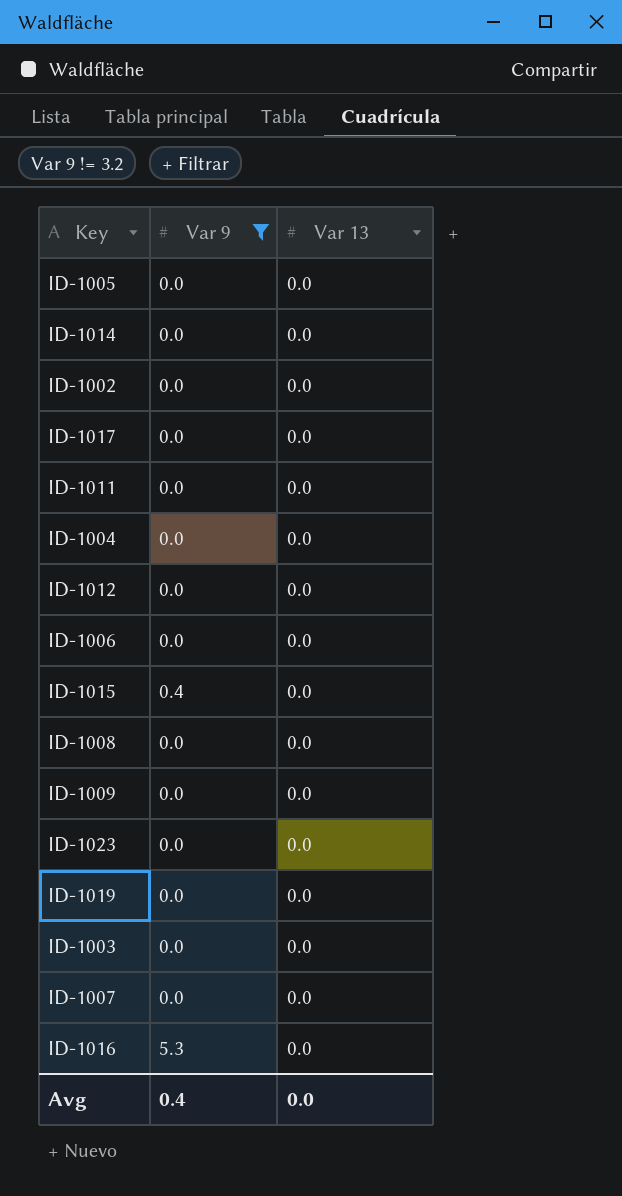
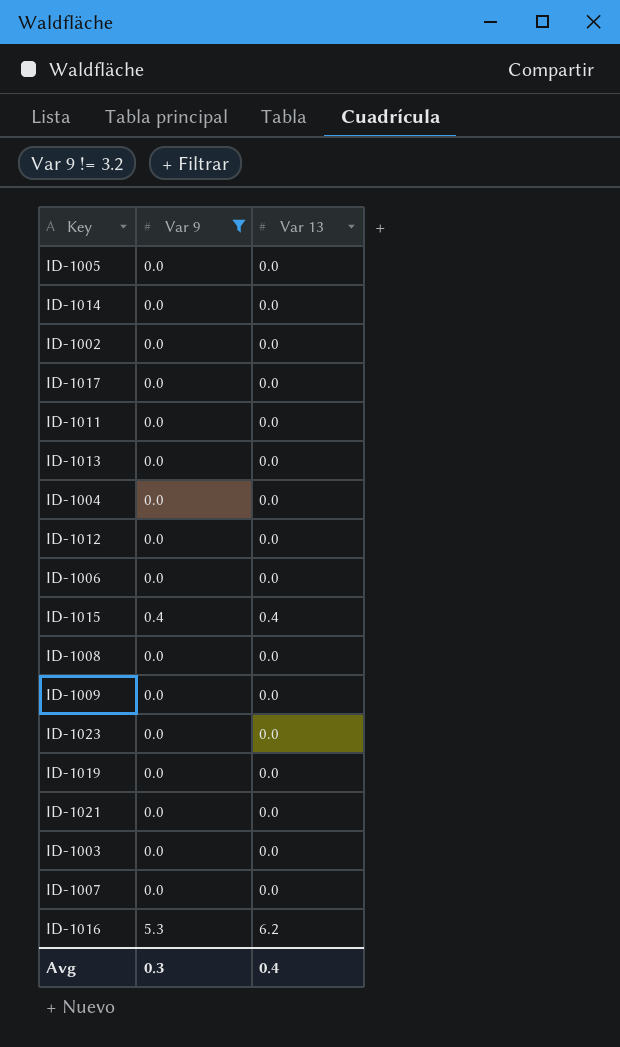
row ID-1013: none -> 0.0 | 0.0
ID-1015 | Var 13: 0.0 -> 0.4
row ID-1021: none -> 0.0 | 0.0
ID-1016 | Var 13: 0.0 -> 6.2
Avg | Var 9: 0.4 -> 0.3
Avg | Var 13: 0.0 -> 0.4

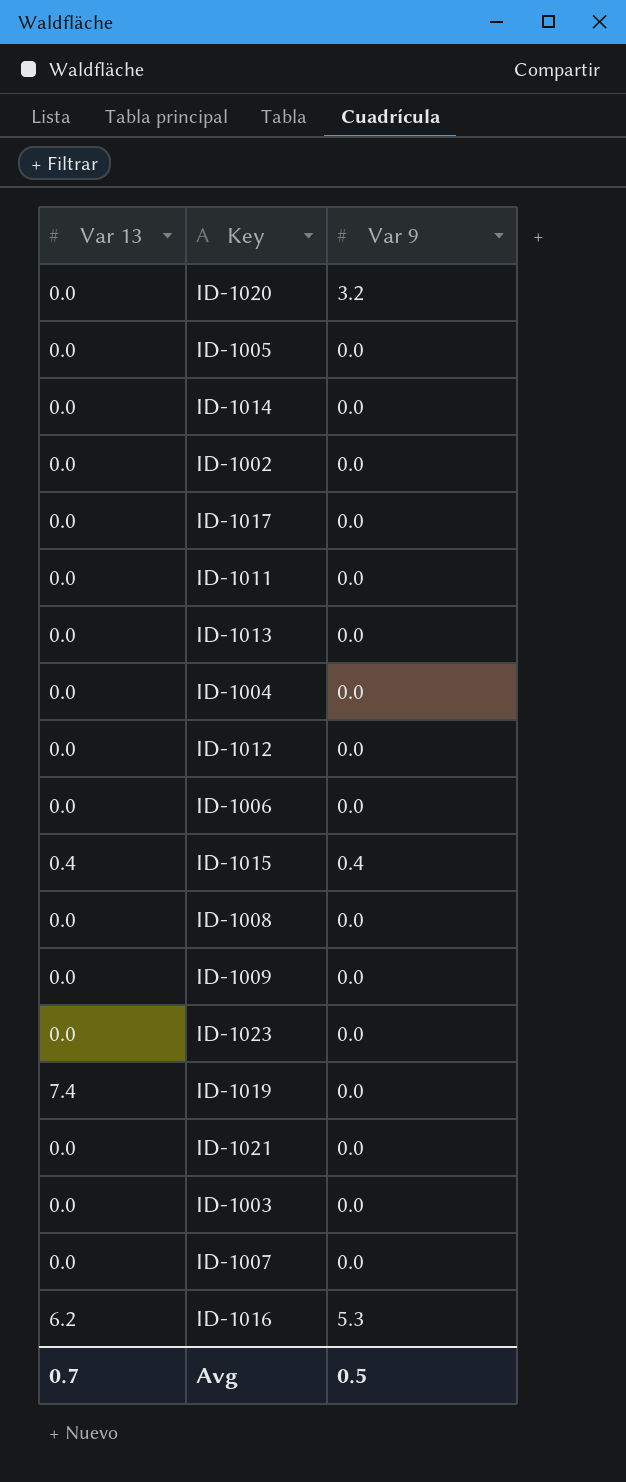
filter: Var 9 != 3.2 -> none
column Var 13 | position: 3 -> 1
ID-1019 | Var 13: 0.0 -> 7.4
Avg | Var 13: 0.4 -> 0.7
Avg | Var 9: 0.3 -> 0.5

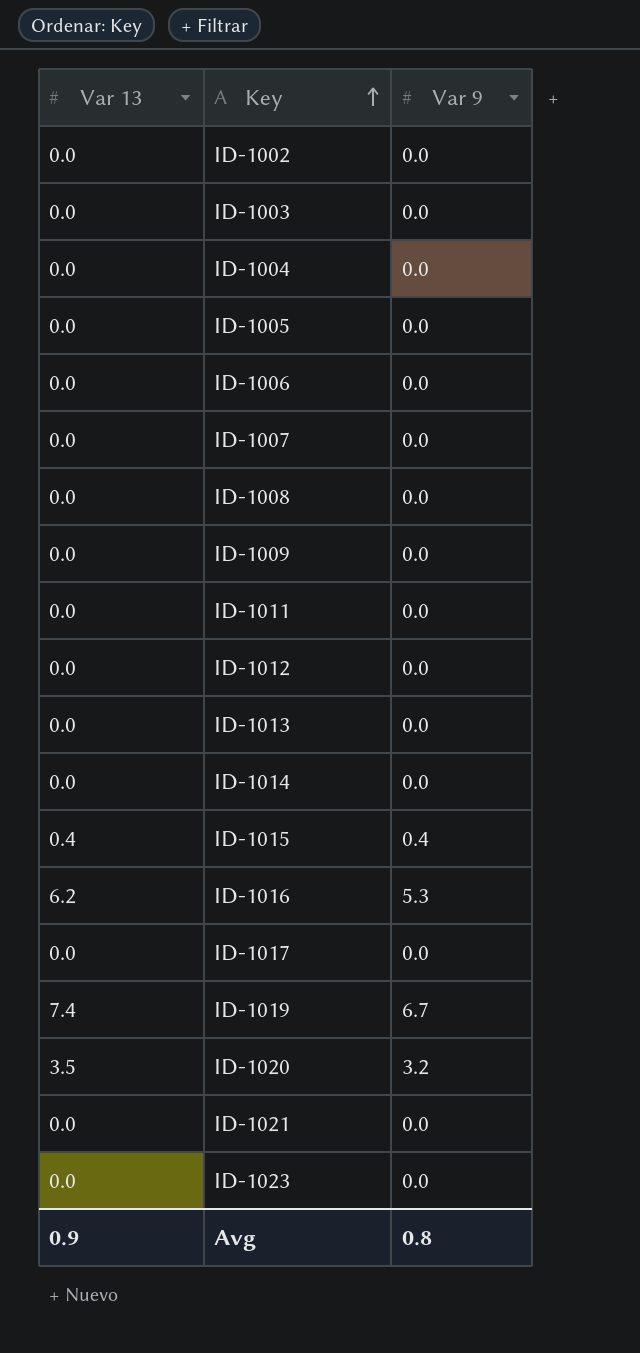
row order: none -> Key ascending
ID-1019 | Var 9: 0.0 -> 6.7
ID-1020 | Var 13: 0.0 -> 3.5
Avg | Var 13: 0.7 -> 0.9
Avg | Var 9: 0.5 -> 0.8

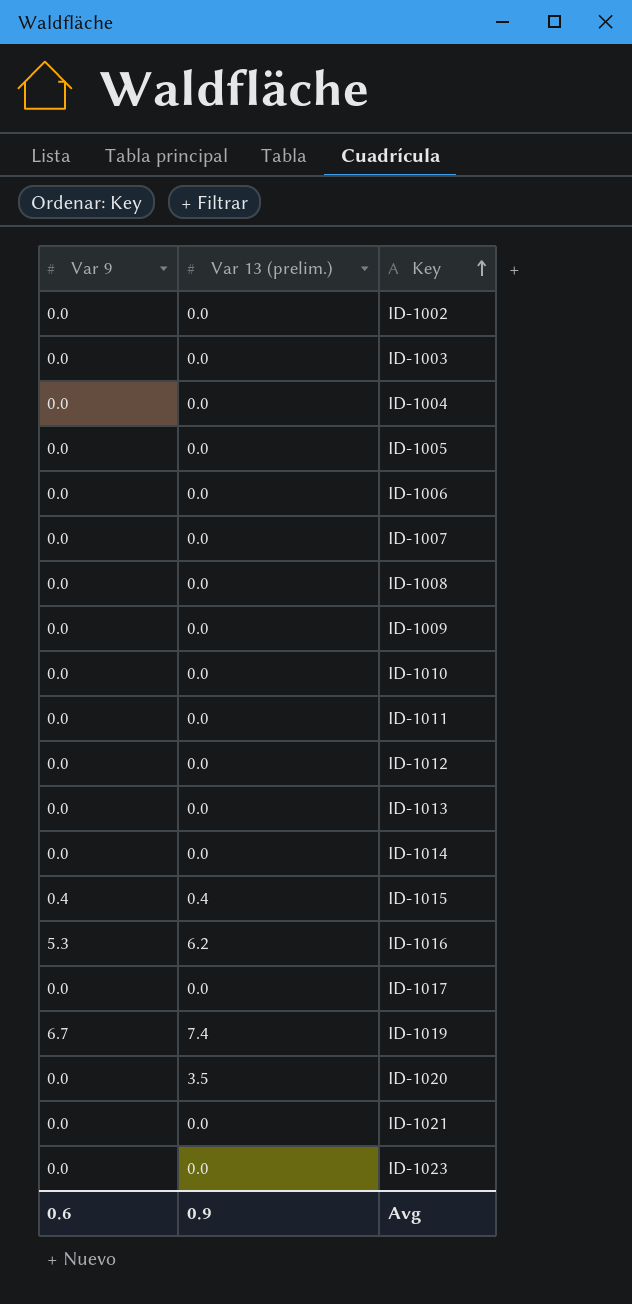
column Var 9 | position: 3 -> 1
column name: Var 13 -> Var 13 (prelim.)
row ID-1010: none -> 0.0 | 0.0
ID-1020 | Var 9: 3.2 -> 0.0
Avg | Var 9: 0.8 -> 0.6

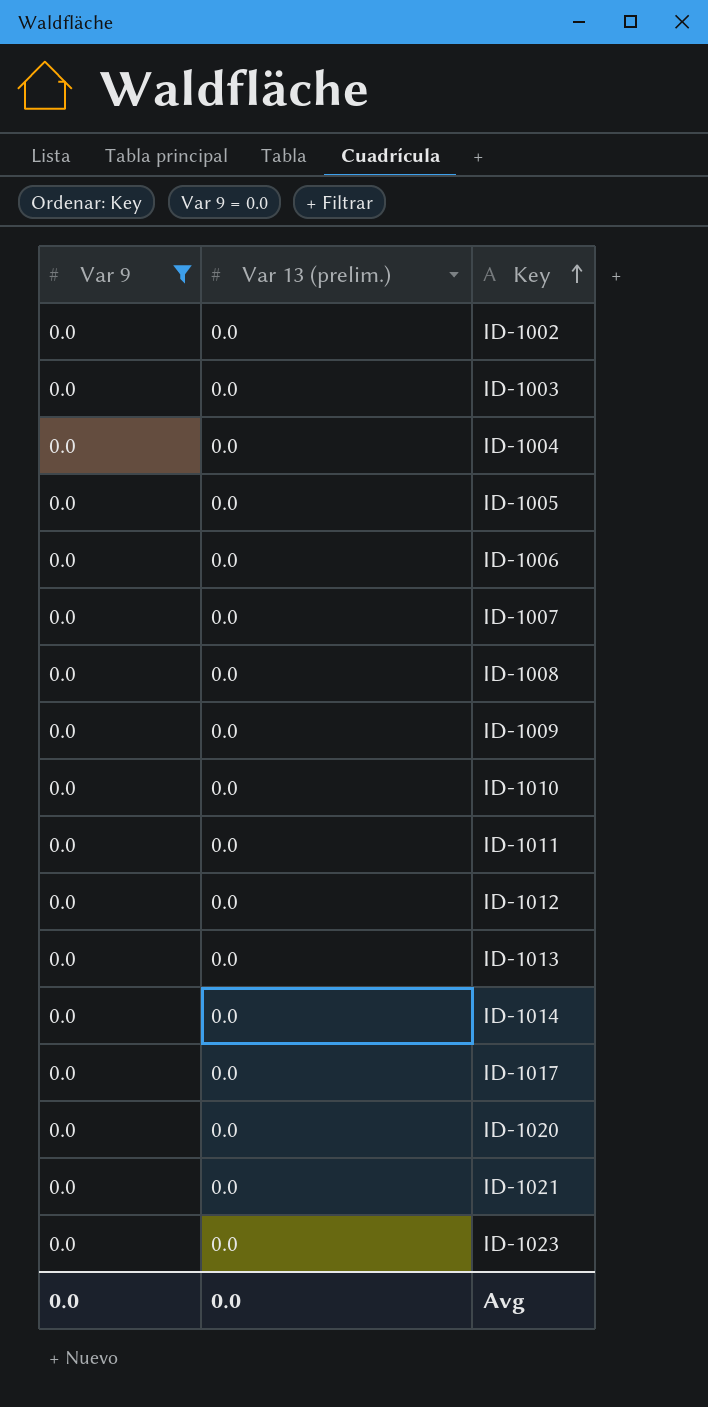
filter: none -> Var 9 = 0.0
ID-1020 | Var 13 (prelim.): 3.5 -> 0.0
Avg | Var 9: 0.6 -> 0.0
Avg | Var 13 (prelim.): 0.9 -> 0.0

